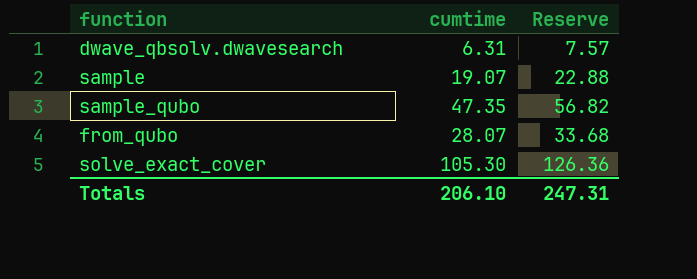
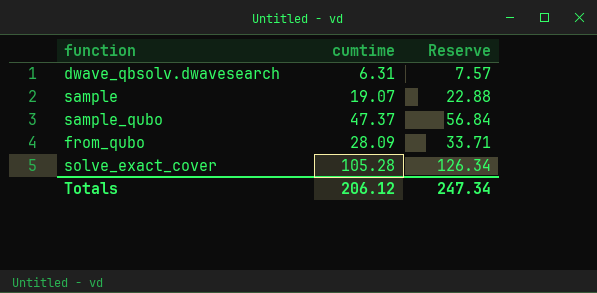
sample_qubo | cumtime: 47.35 -> 47.37
sample_qubo | Reserve: 56.82 -> 56.84
from_qubo | cumtime: 28.07 -> 28.09
from_qubo | Reserve: 33.68 -> 33.71
solve_exact_cover | cumtime: 105.30 -> 105.28
solve_exact_cover | Reserve: 126.36 -> 126.34
Totals | cumtime: 206.10 -> 206.12
Totals | Reserve: 247.31 -> 247.34

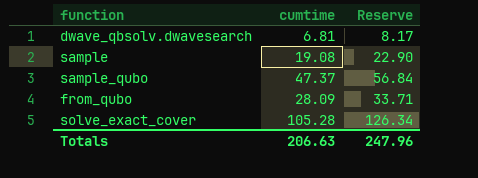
dwave_qbsolv.dwavesearch | cumtime: 6.31 -> 6.81
dwave_qbsolv.dwavesearch | Reserve: 7.57 -> 8.17
sample | cumtime: 19.07 -> 19.08
sample | Reserve: 22.88 -> 22.90
Totals | cumtime: 206.12 -> 206.63
Totals | Reserve: 247.34 -> 247.96

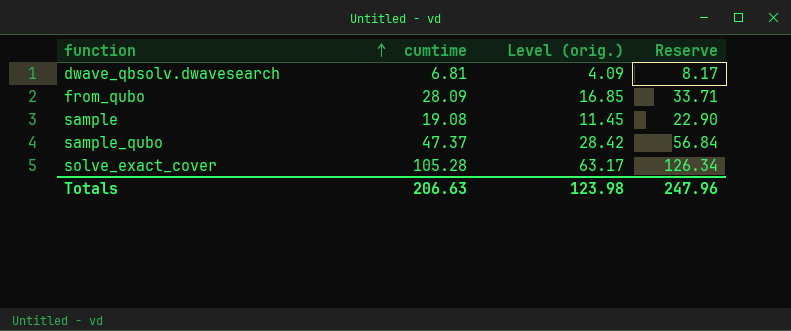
row order: none -> function ascending
column Level (orig.) | formula: none -> [cumtime] * 0.6

